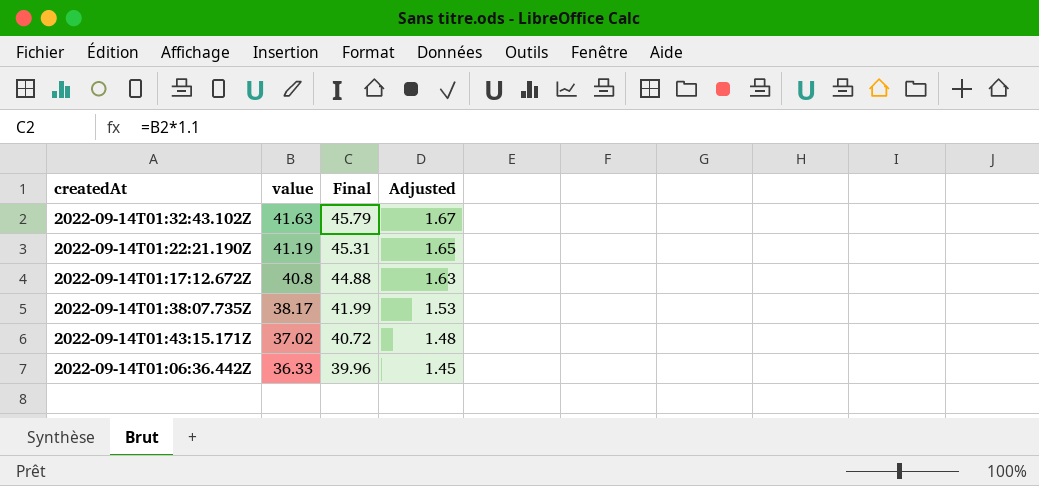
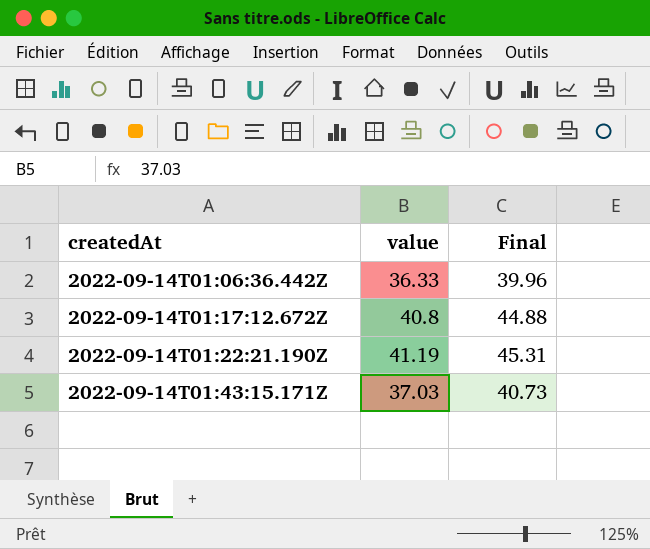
row order: value descending -> createdAt ascending
column Adjusted | formula: [value] * 0.04 -> none
row 2022-09-14T01:32:43.102Z: 41.63 | 45.79 | 1.67 -> none
row 2022-09-14T01:38:07.735Z: 38.17 | 41.99 | 1.53 -> none
2022-09-14T01:43:15.171Z | value: 37.02 -> 37.03
2022-09-14T01:43:15.171Z | Final: 40.72 -> 40.73

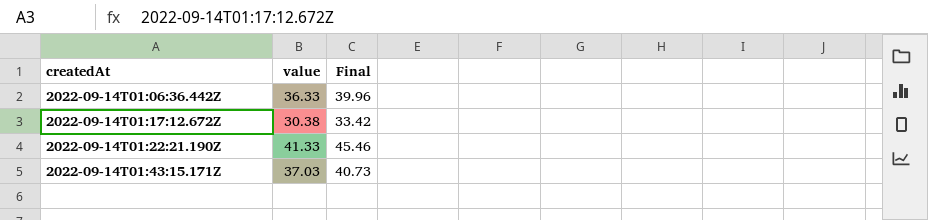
2022-09-14T01:17:12.672Z | value: 40.8 -> 30.38
2022-09-14T01:17:12.672Z | Final: 44.88 -> 33.42
2022-09-14T01:22:21.190Z | value: 41.19 -> 41.33
2022-09-14T01:22:21.190Z | Final: 45.31 -> 45.46

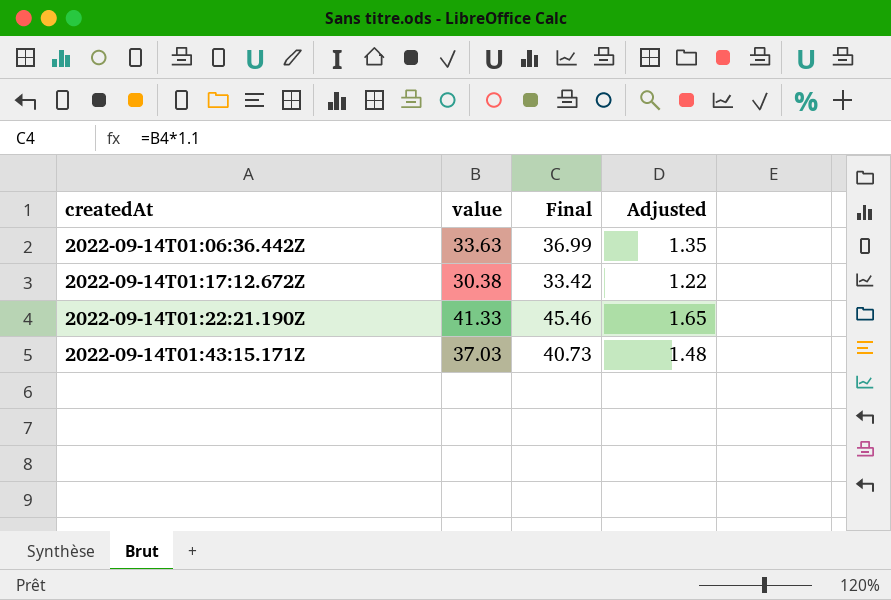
column Adjusted | formula: none -> [value] * 0.04
2022-09-14T01:06:36.442Z | value: 36.33 -> 33.63
2022-09-14T01:06:36.442Z | Final: 39.96 -> 36.99

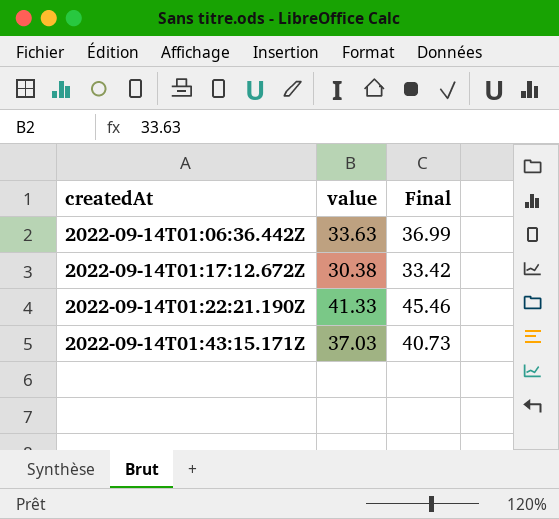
column Adjusted | formula: [value] * 0.04 -> none

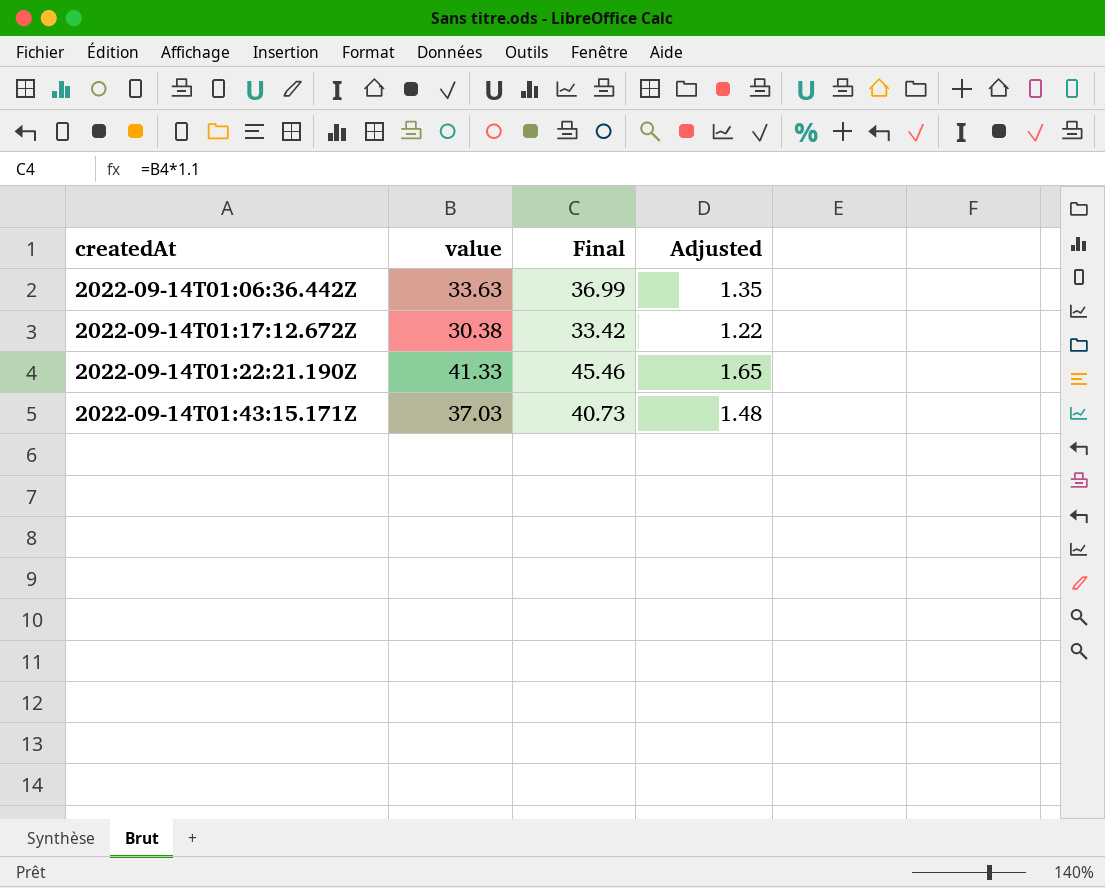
column Adjusted | formula: none -> [value] * 0.04

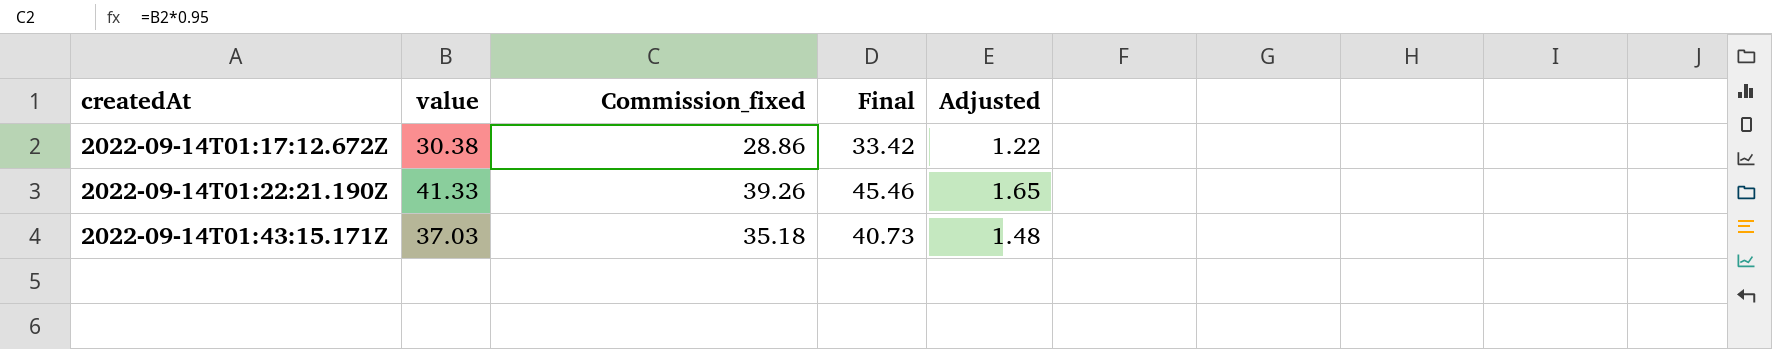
column Commission_fixed | formula: none -> [value] * 0.95
row 2022-09-14T01:06:36.442Z: 33.63 | 36.99 | 1.35 -> none

